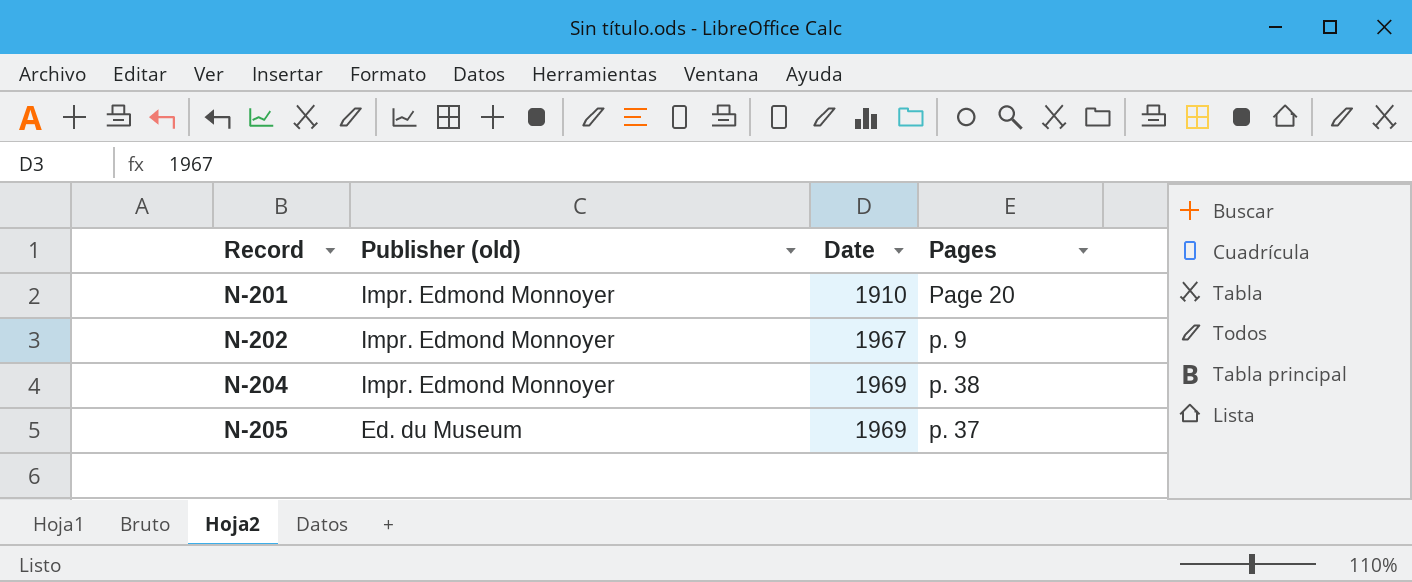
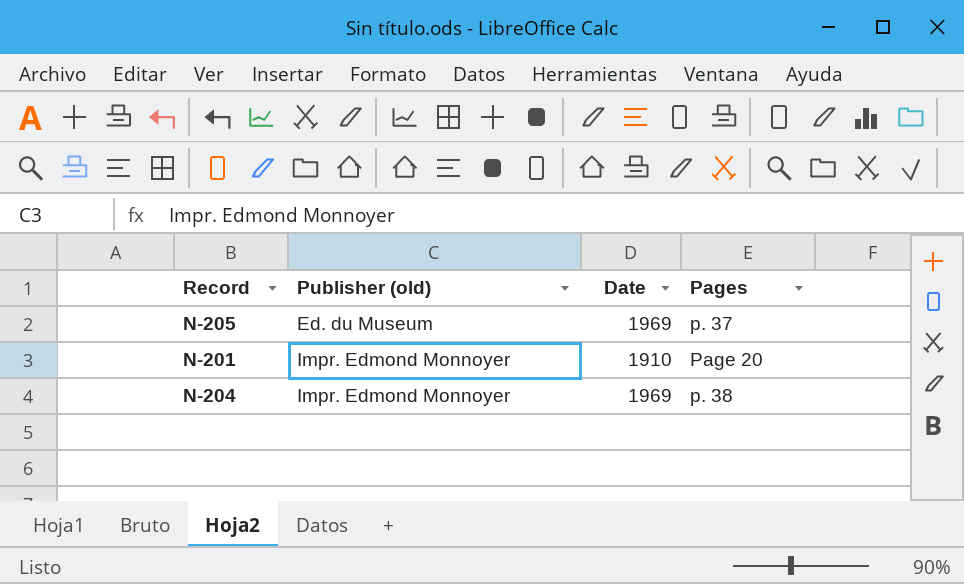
row order: Record ascending -> Publisher (old) ascending
row N-202: Impr. Edmond Monnoyer | 1967 | p. 9 -> none

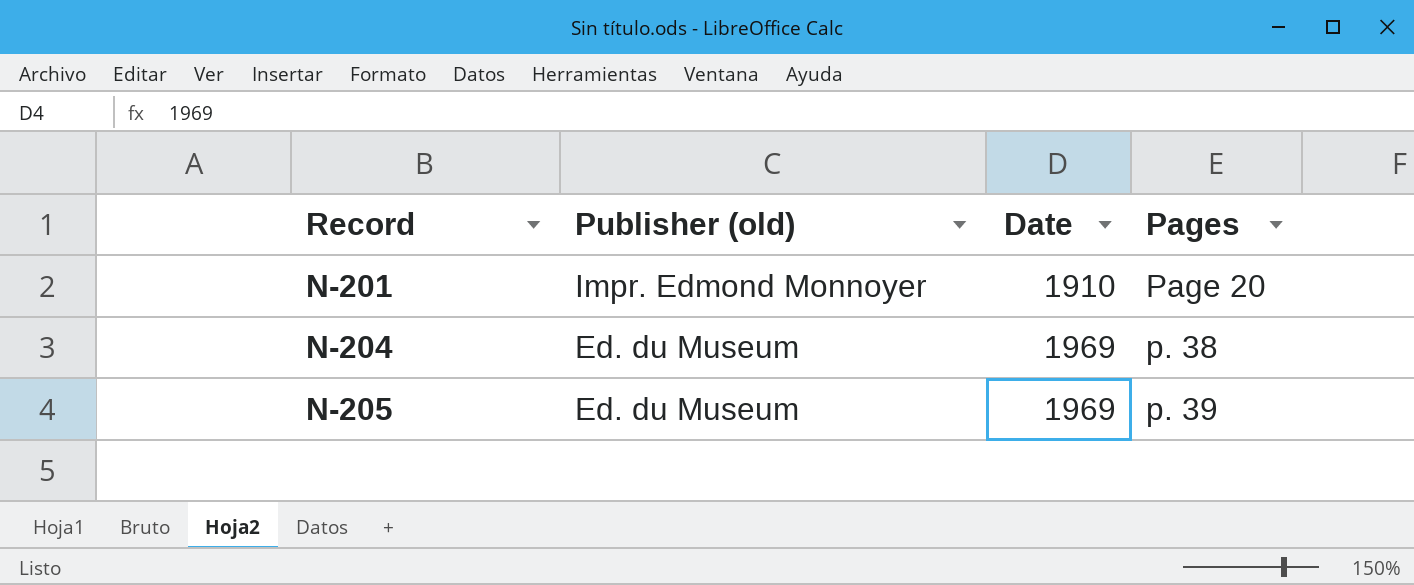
row order: Publisher (old) ascending -> Record ascending
N-204 | Publisher (old): Impr. Edmond Monnoyer -> Ed. du Museum
N-205 | Pages: p. 37 -> p. 39

